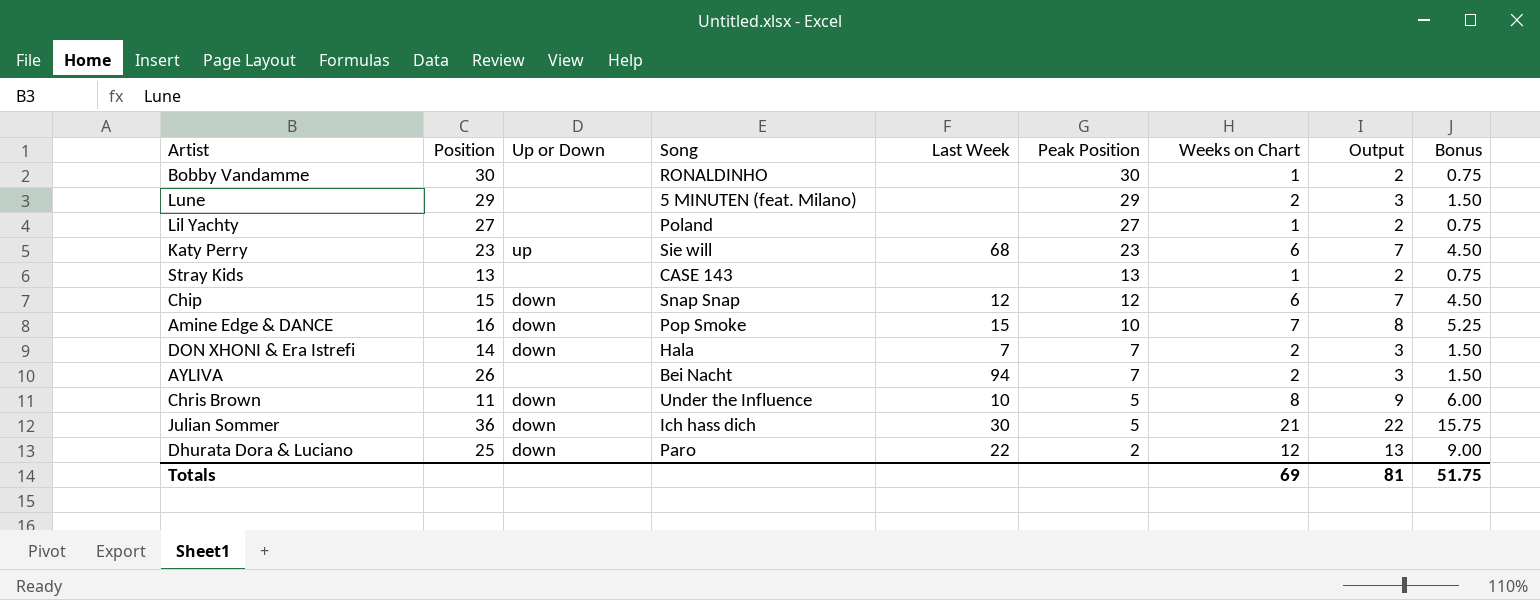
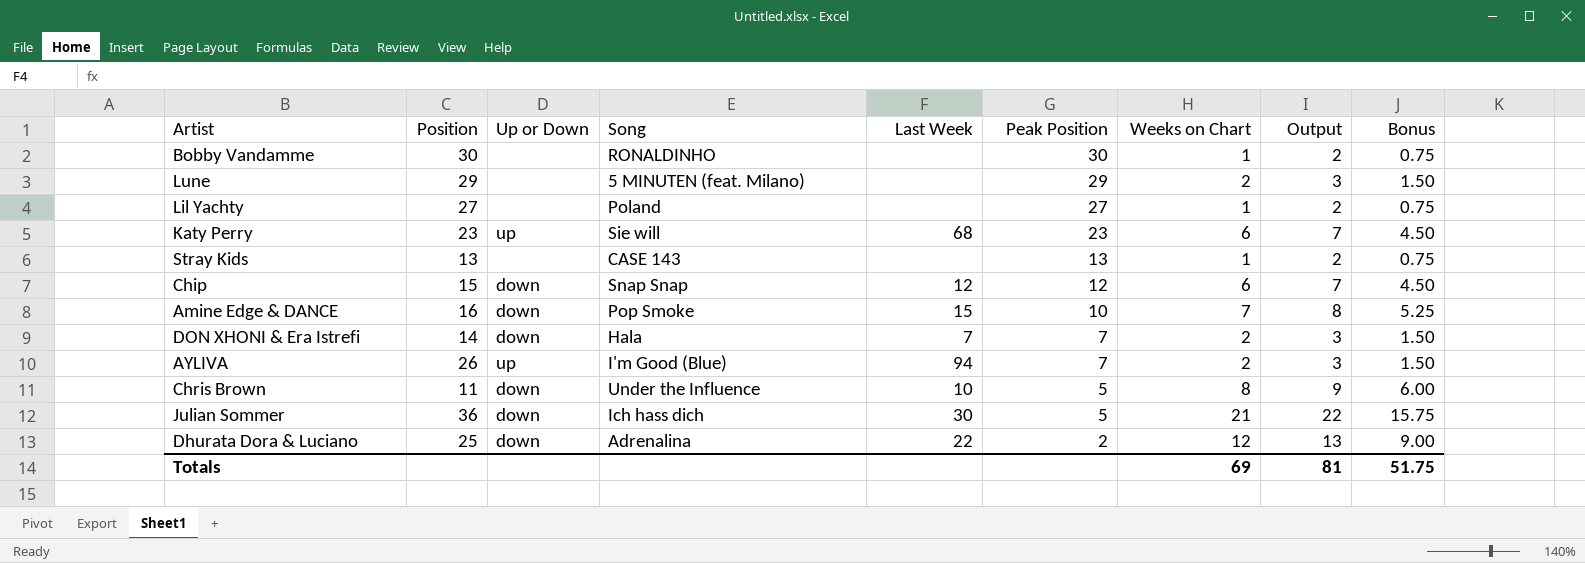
AYLIVA | Up or Down: none -> up
AYLIVA | Song: Bei Nacht -> I'm Good (Blue)
Dhurata Dora & Luciano | Song: Paro -> Adrenalina

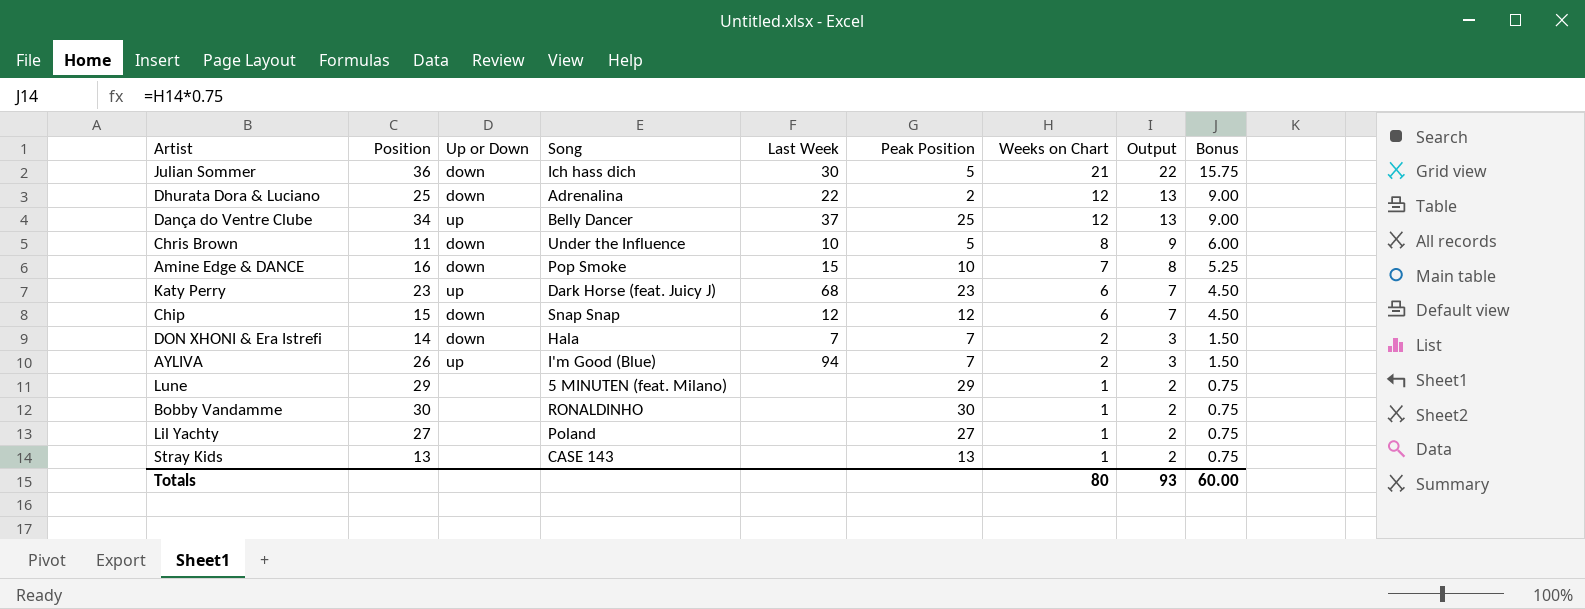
row order: Peak Position descending -> Weeks on Chart descending
row Dança do Ventre Clube: none -> 34 | up | Belly Dancer | 37 | 25 | 12 | 13 | 9.00
Katy Perry | Song: Sie will -> Dark Horse (feat. Juicy J)
Lune | Weeks on Chart: 2 -> 1
Lune | Output: 3 -> 2
Lune | Bonus: 1.50 -> 0.75
Totals | Weeks on Chart: 69 -> 80
Totals | Output: 81 -> 93
Totals | Bonus: 51.75 -> 60.00

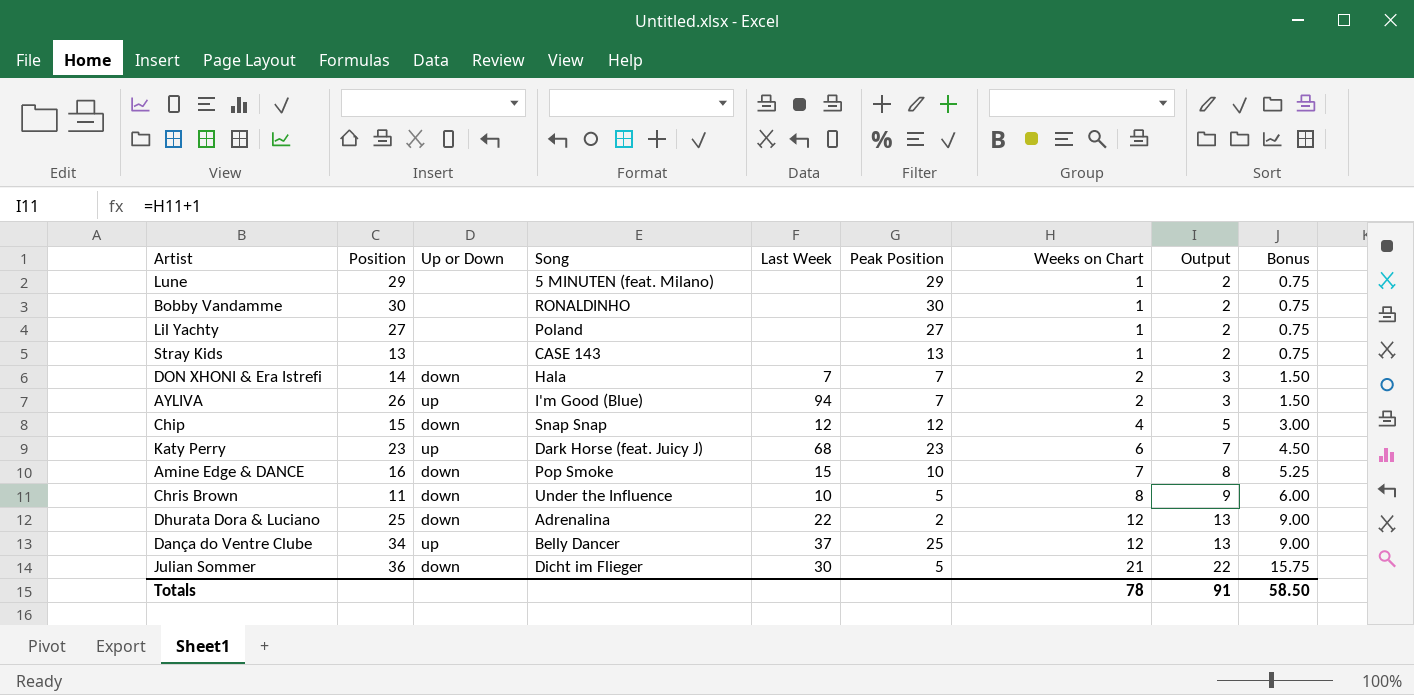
row order: Weeks on Chart descending -> Weeks on Chart ascending
Chip | Weeks on Chart: 6 -> 4
Chip | Output: 7 -> 5
Chip | Bonus: 4.50 -> 3.00
Julian Sommer | Song: Ich hass dich -> Dicht im Flieger
Totals | Weeks on Chart: 80 -> 78
Totals | Output: 93 -> 91
Totals | Bonus: 60.00 -> 58.50

